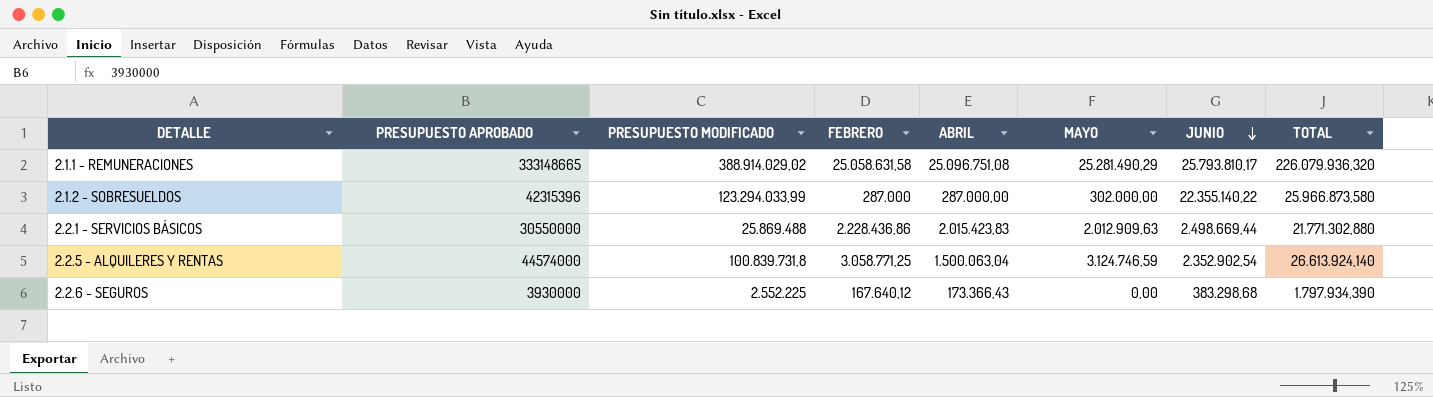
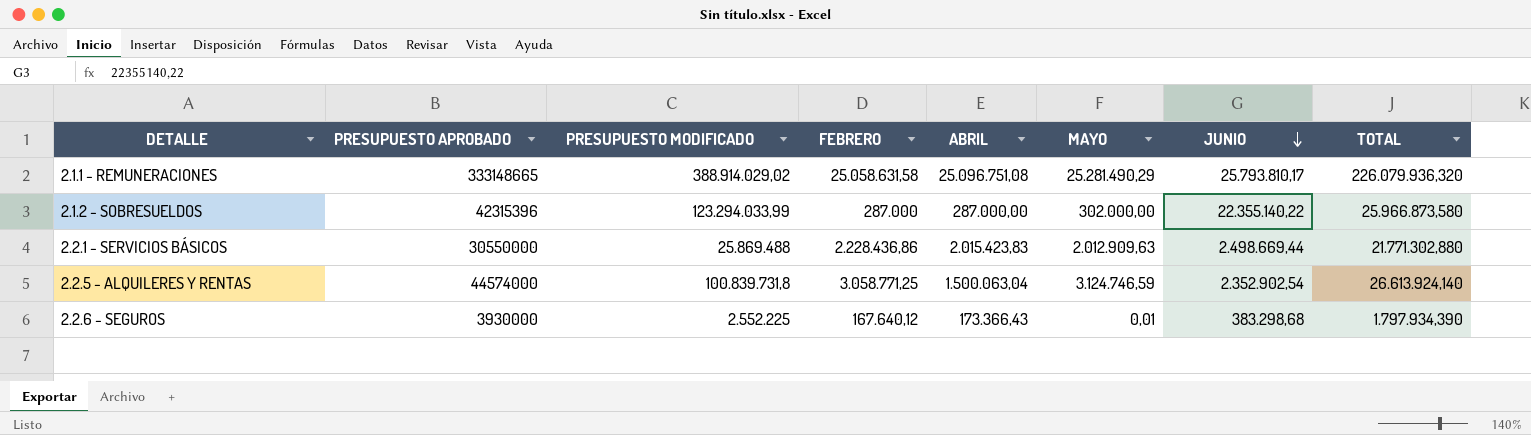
2.2.6 - SEGUROS | MAYO: 0,00 -> 0,01

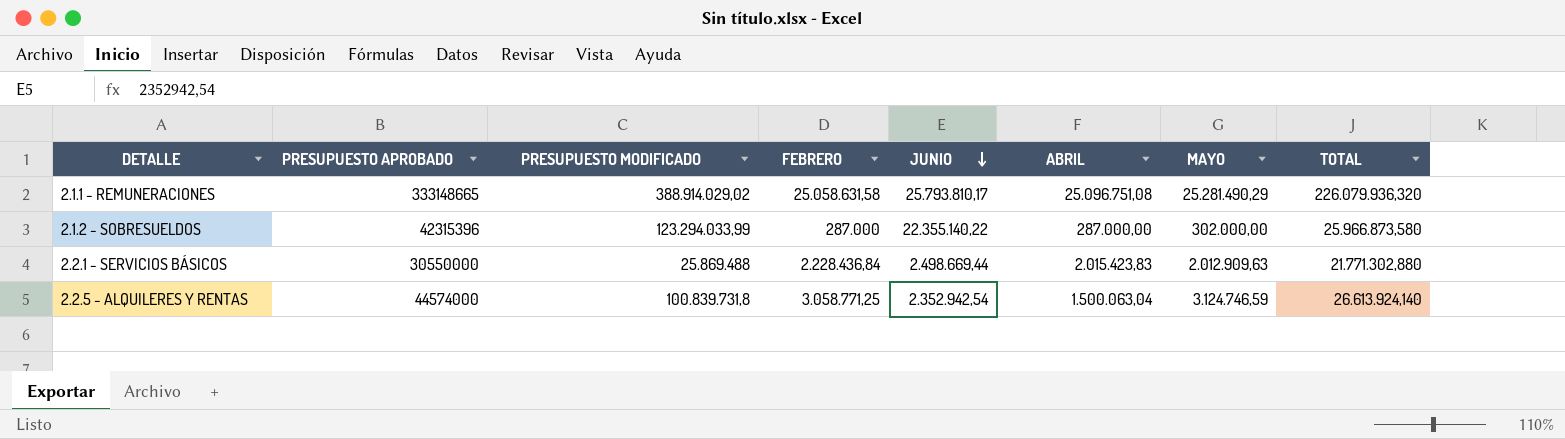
column JUNIO | position: 7 -> 5
row 2.2.6 - SEGUROS: 3930000 | 2.552.225 | 167.640,12 | 173.366,43 | 0,01 | 383.298,68 | 1.797.934,390 -> none
2.2.1 - SERVICIOS BÁSICOS | FEBRERO: 2.228.436,86 -> 2.228.436,84
2.2.5 - ALQUILERES Y RENTAS | JUNIO: 2.352.902,54 -> 2.352.942,54

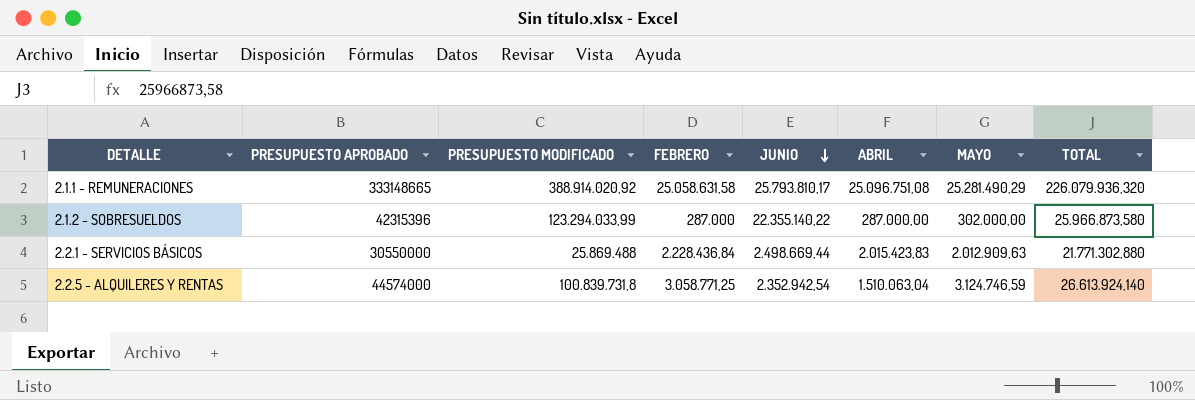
2.1.1 - REMUNERACIONES | PRESUPUESTO MODIFICADO: 388.914.029,02 -> 388.914.020,92
2.2.5 - ALQUILERES Y RENTAS | ABRIL: 1.500.063,04 -> 1.510.063,04

